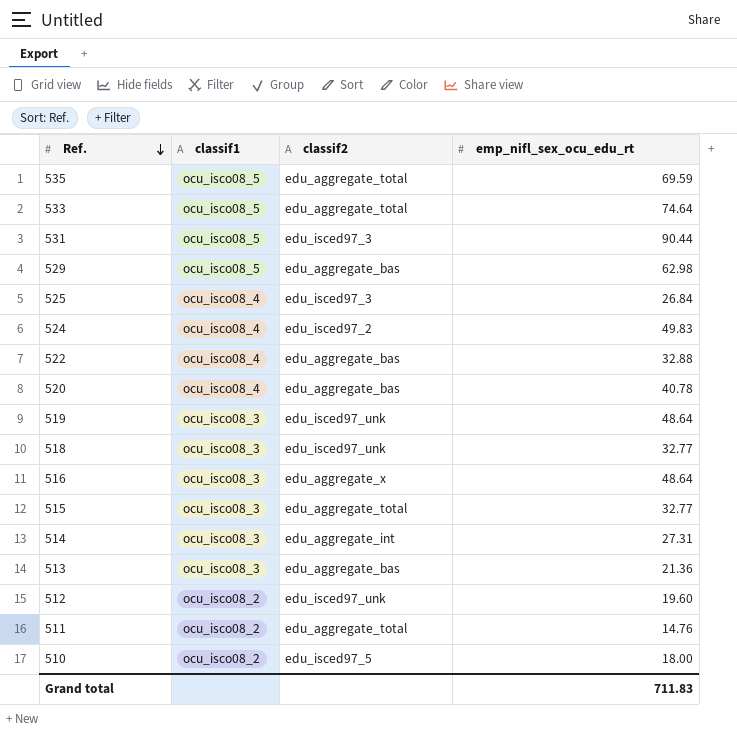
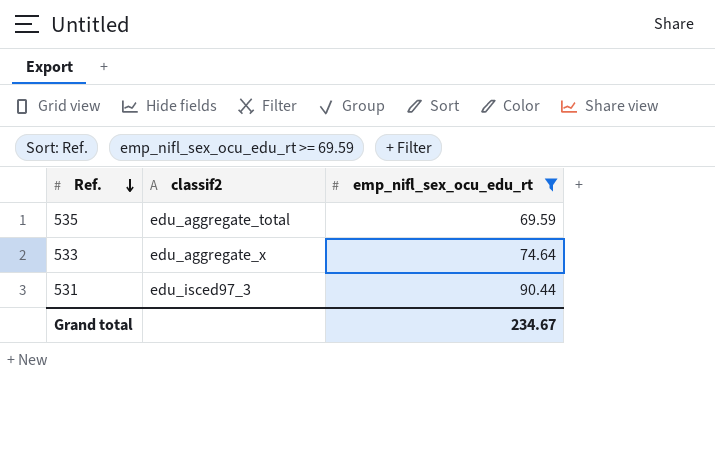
filter: none -> emp_nifl_sex_ocu_edu_rt >= 69.59
column classif1 | position: 2 -> none
533 | classif2: edu_aggregate_total -> edu_aggregate_x
Grand total | emp_nifl_sex_ocu_edu_rt: 711.83 -> 234.67

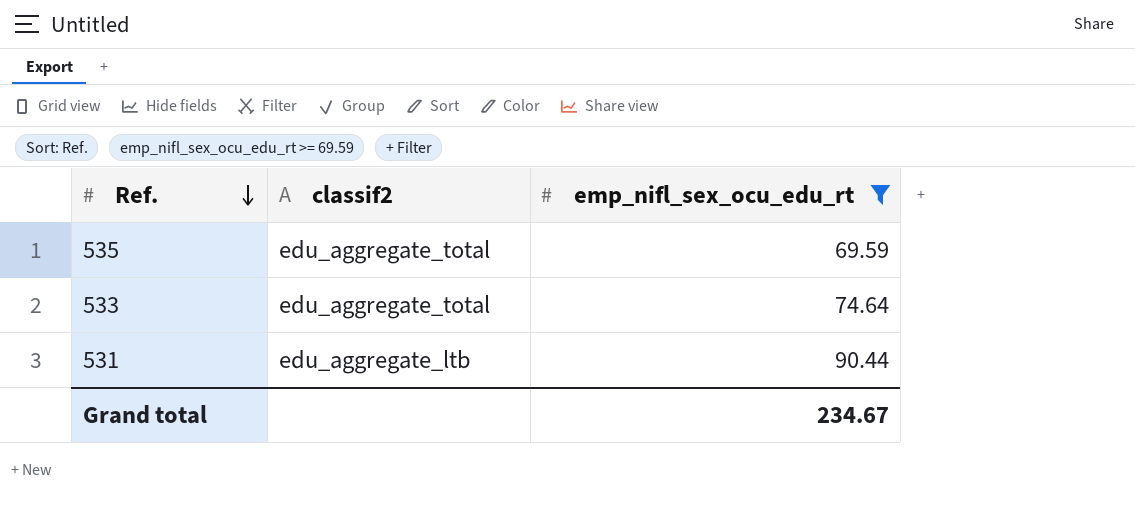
533 | classif2: edu_aggregate_x -> edu_aggregate_total
531 | classif2: edu_isced97_3 -> edu_aggregate_ltb

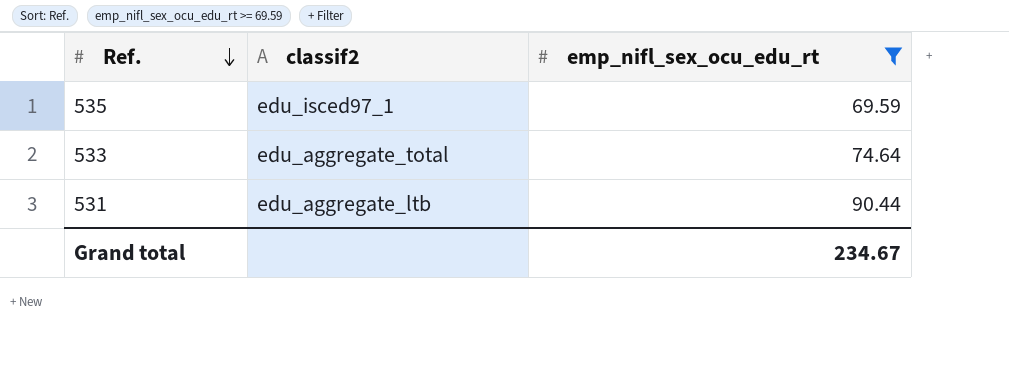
535 | classif2: edu_aggregate_total -> edu_isced97_1

